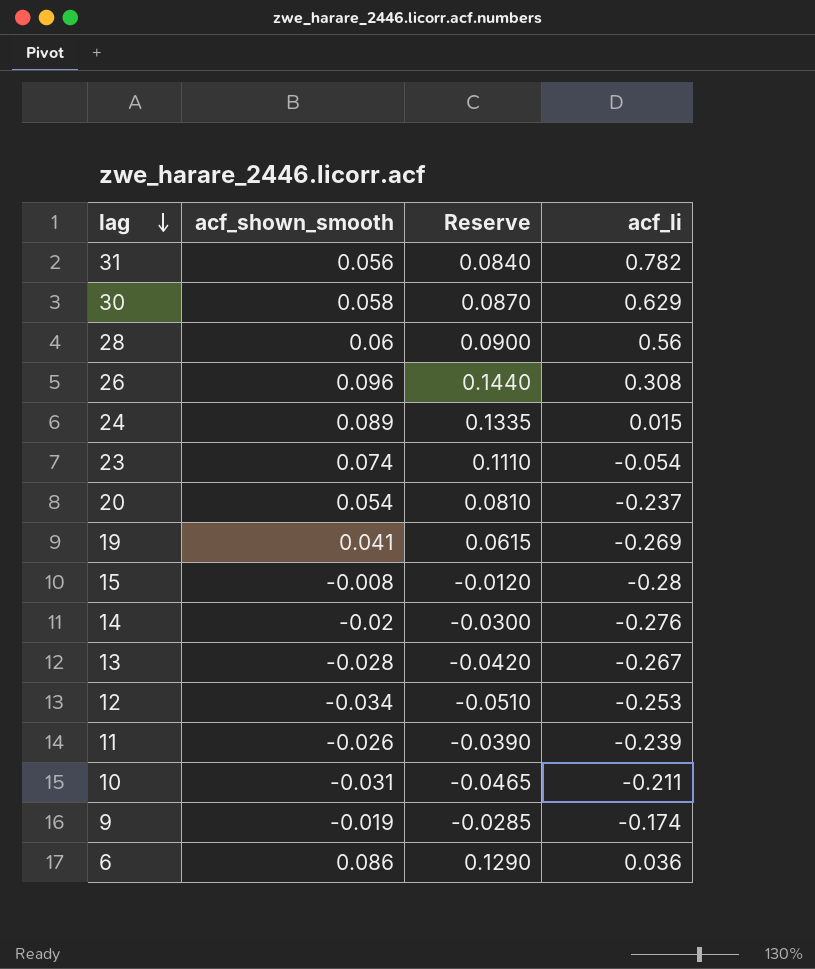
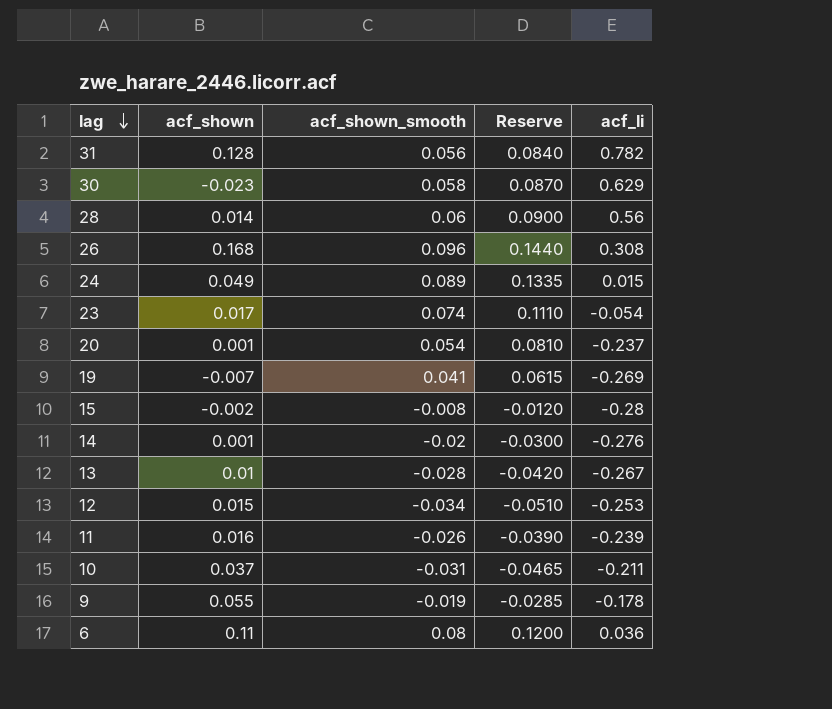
column acf_shown | position: none -> 2
9 | acf_li: -0.174 -> -0.178
6 | acf_shown_smooth: 0.086 -> 0.08
6 | Reserve: 0.1290 -> 0.1200

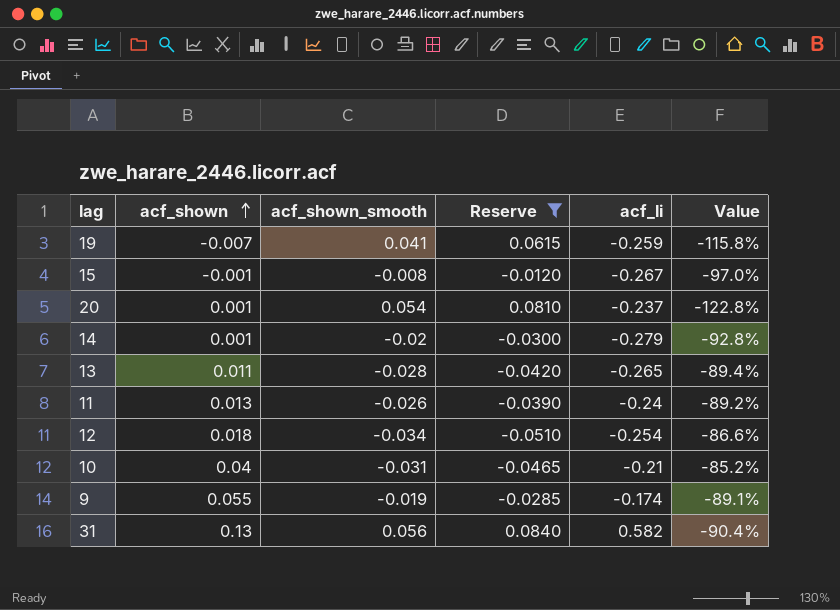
filter: none -> Reserve <= 0.0840
row order: lag descending -> acf_shown ascending
column Value | formula: none -> ([acf_shown_smooth] - [acf_li]) / [acf_li]
19 | acf_li: -0.269 -> -0.259
15 | acf_shown: -0.002 -> -0.001
15 | acf_li: -0.28 -> -0.267
14 | acf_li: -0.276 -> -0.279
13 | acf_shown: 0.01 -> 0.011
13 | acf_li: -0.267 -> -0.265
11 | acf_shown: 0.016 -> 0.013
11 | acf_li: -0.239 -> -0.24
12 | acf_shown: 0.015 -> 0.018
12 | acf_li: -0.253 -> -0.254
10 | acf_shown: 0.037 -> 0.04
10 | acf_li: -0.211 -> -0.21
9 | acf_li: -0.178 -> -0.174
31 | acf_shown: 0.128 -> 0.13
31 | acf_li: 0.782 -> 0.582

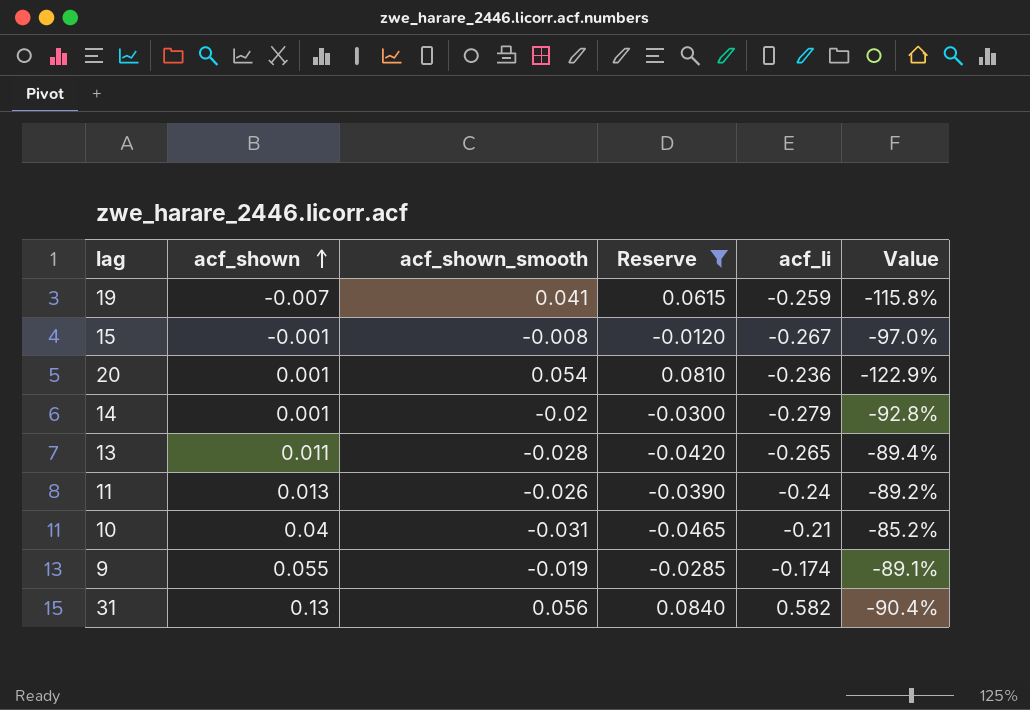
row 12: 0.018 | -0.034 | -0.0510 | -0.254 | -86.6% -> none
20 | acf_li: -0.237 -> -0.236
20 | Value: -122.8% -> -122.9%

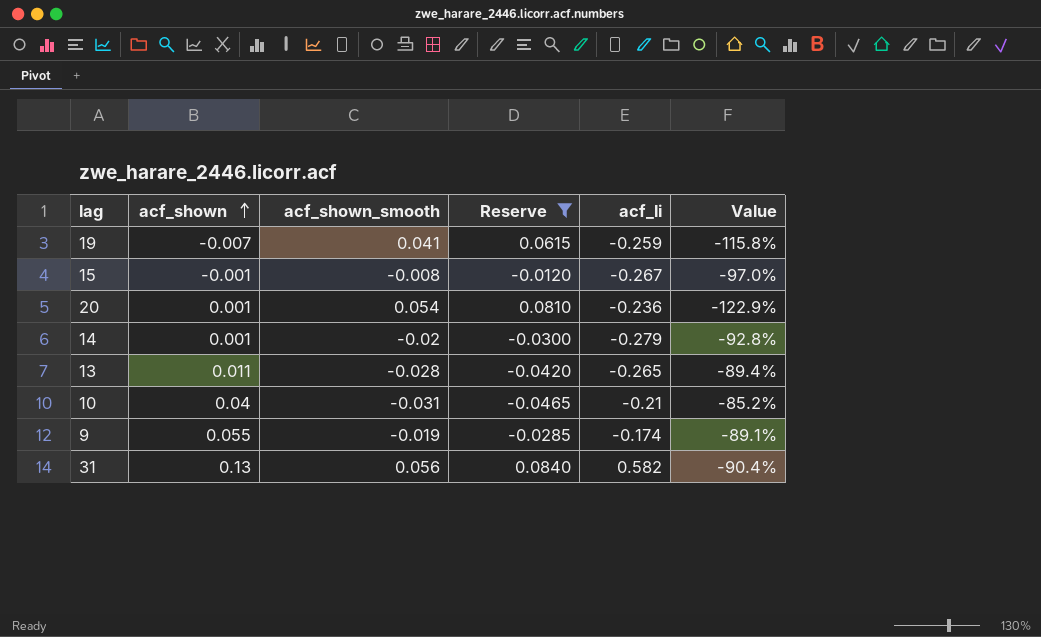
row 11: 0.013 | -0.026 | -0.0390 | -0.24 | -89.2% -> none

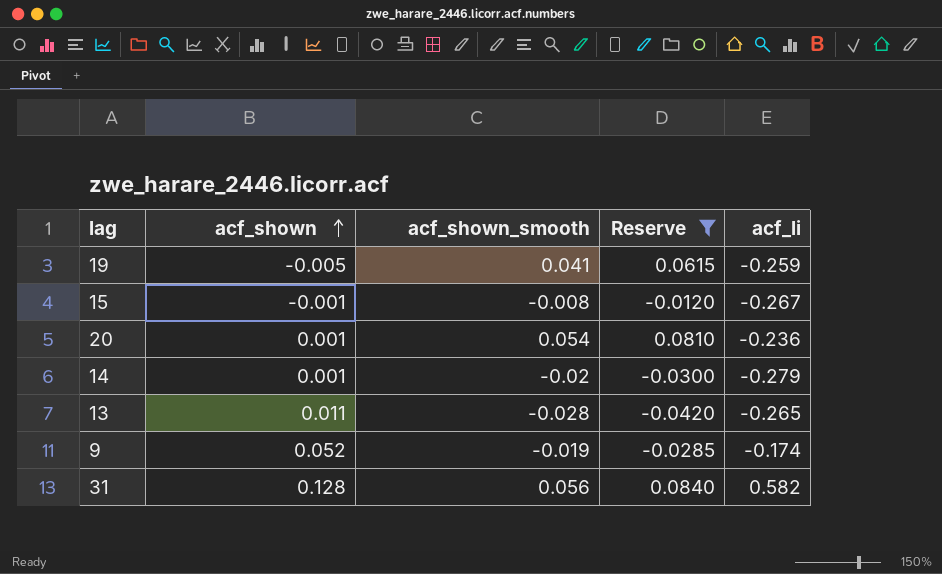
column Value | formula: ([acf_shown_smooth] - [acf_li]) / [acf_li] -> none
row 10: 0.04 | -0.031 | -0.0465 | -0.21 | -85.2% -> none
19 | acf_shown: -0.007 -> -0.005
9 | acf_shown: 0.055 -> 0.052
31 | acf_shown: 0.13 -> 0.128

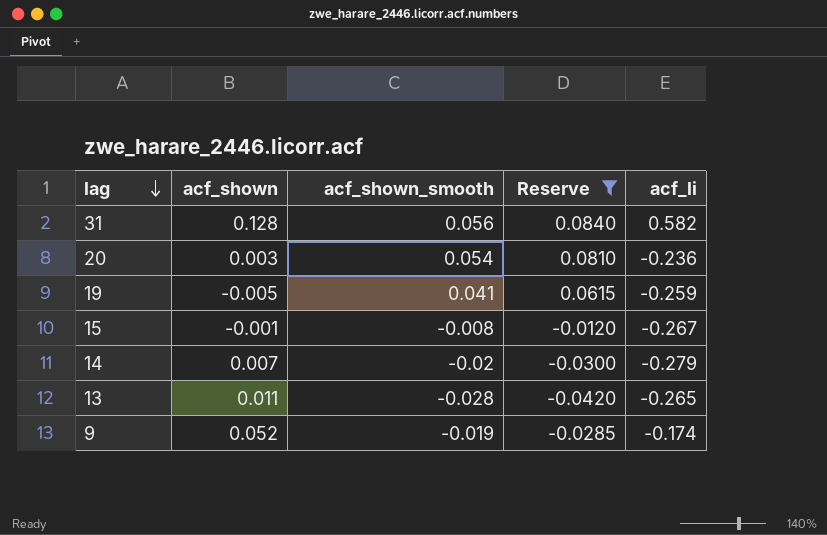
row order: acf_shown ascending -> lag descending
20 | acf_shown: 0.001 -> 0.003
14 | acf_shown: 0.001 -> 0.007

